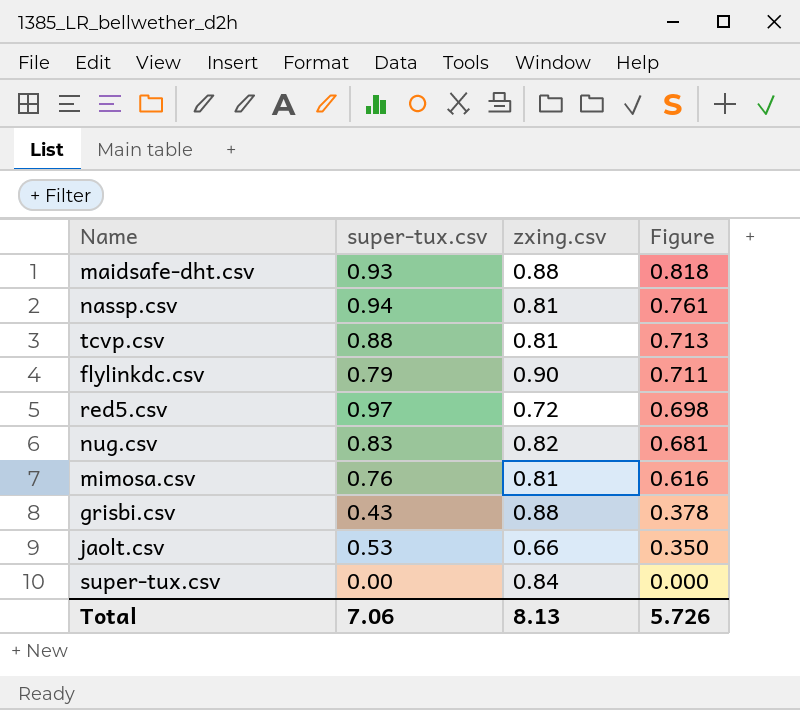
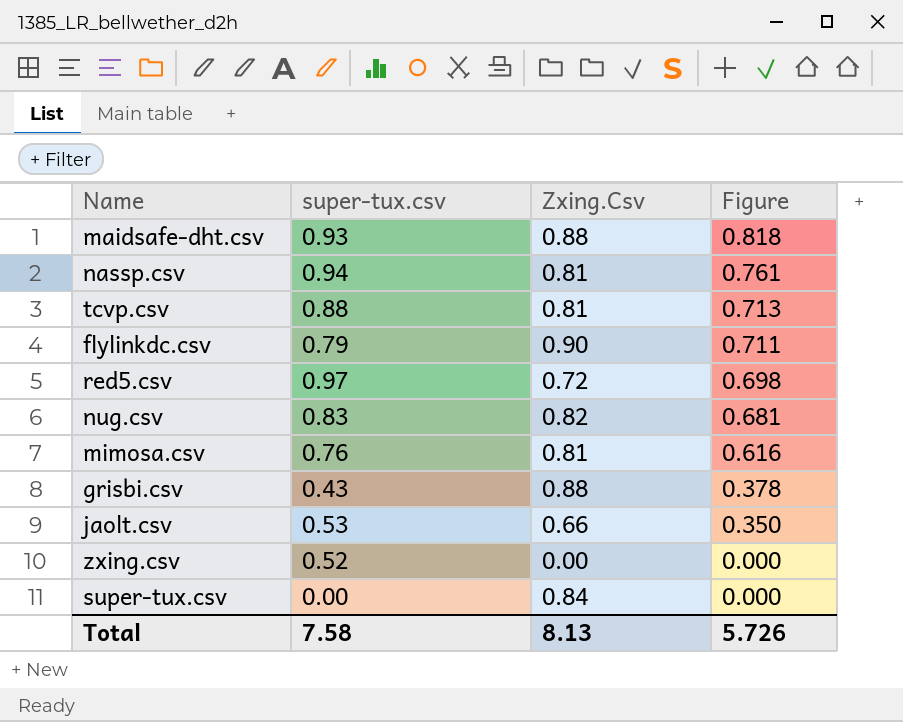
column name: zxing.csv -> Zxing.Csv
row zxing.csv: none -> 0.52 | 0.00 | 0.000
Total | super-tux.csv: 7.06 -> 7.58

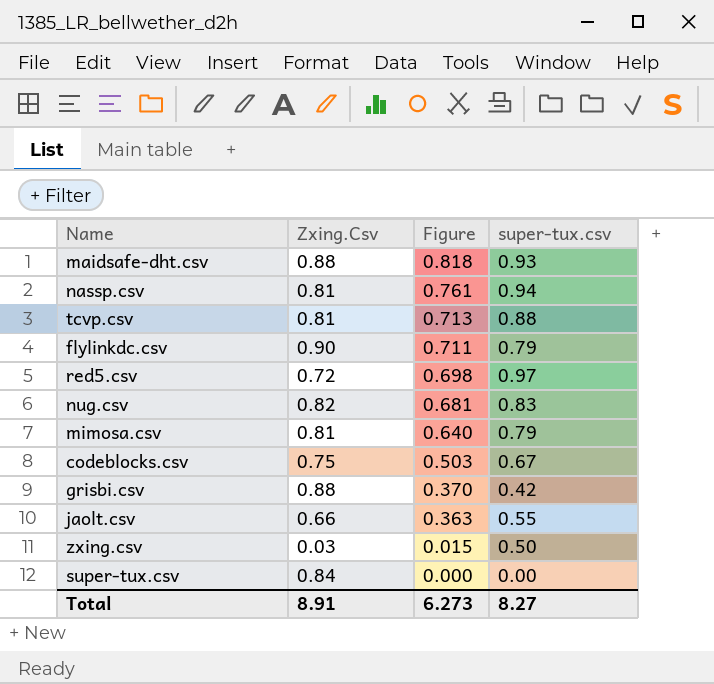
column super-tux.csv | position: 2 -> 4
mimosa.csv | Figure: 0.616 -> 0.640
mimosa.csv | super-tux.csv: 0.76 -> 0.79
row codeblocks.csv: none -> 0.75 | 0.503 | 0.67
grisbi.csv | Figure: 0.378 -> 0.370
grisbi.csv | super-tux.csv: 0.43 -> 0.42
jaolt.csv | Figure: 0.350 -> 0.363
jaolt.csv | super-tux.csv: 0.53 -> 0.55
zxing.csv | Zxing.Csv: 0.00 -> 0.03
zxing.csv | Figure: 0.000 -> 0.015
zxing.csv | super-tux.csv: 0.52 -> 0.50
Total | Zxing.Csv: 8.13 -> 8.91
Total | Figure: 5.726 -> 6.273
Total | super-tux.csv: 7.58 -> 8.27

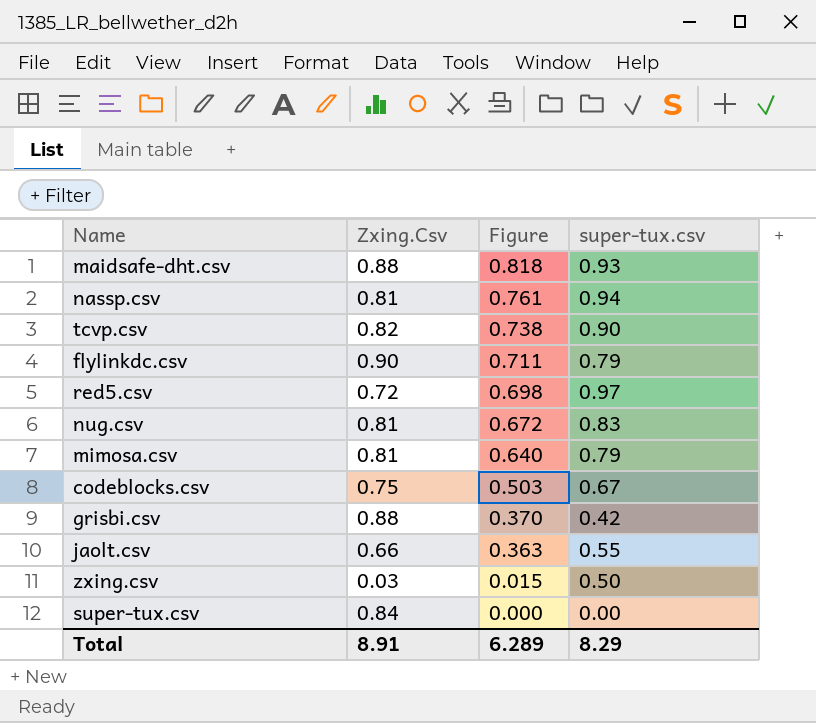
tcvp.csv | Zxing.Csv: 0.81 -> 0.82
tcvp.csv | Figure: 0.713 -> 0.738
tcvp.csv | super-tux.csv: 0.88 -> 0.90
nug.csv | Zxing.Csv: 0.82 -> 0.81
nug.csv | Figure: 0.681 -> 0.672
Total | Figure: 6.273 -> 6.289
Total | super-tux.csv: 8.27 -> 8.29

